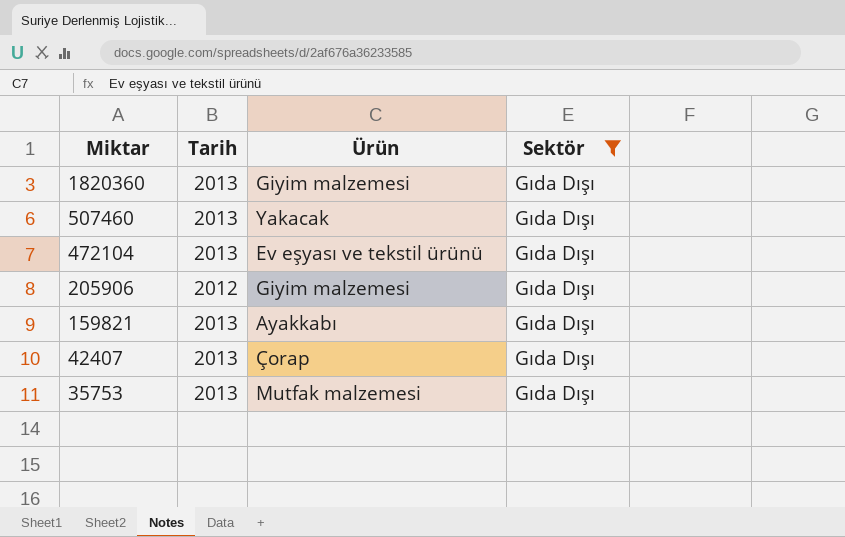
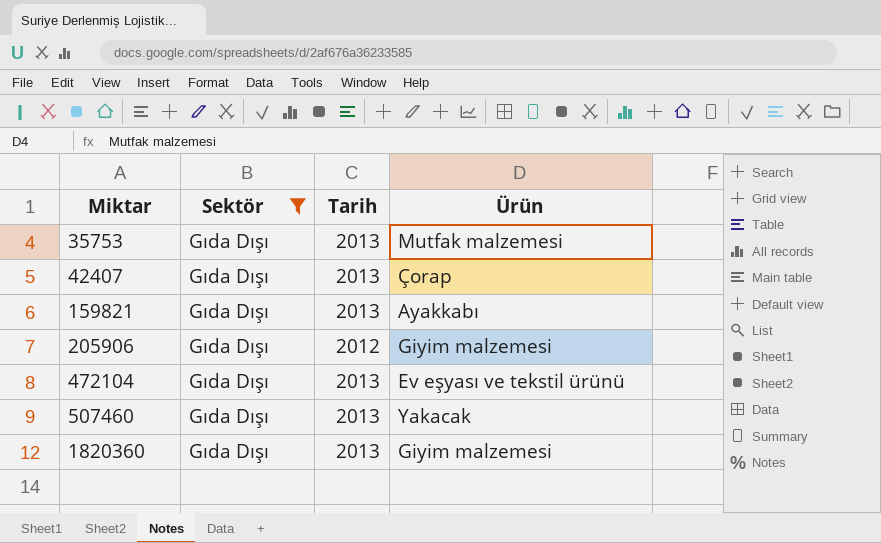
row order: Miktar descending -> Miktar ascending
column Sektör | position: 4 -> 2

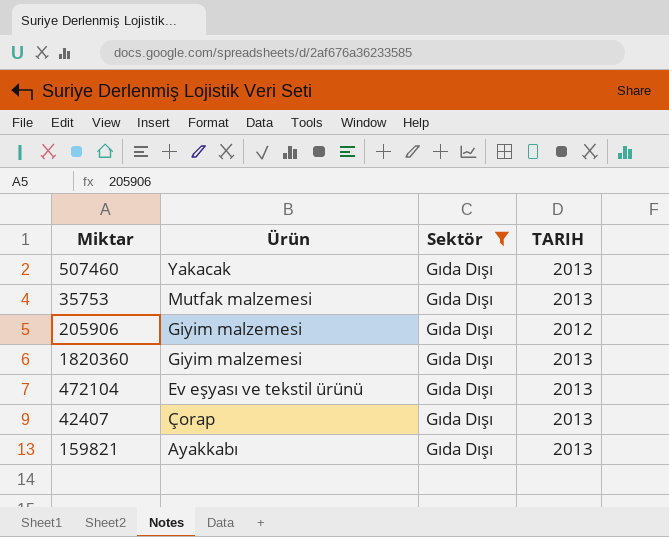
row order: Miktar ascending -> Ürün descending
column Ürün | position: 4 -> 2
column name: Tarih -> TARIH

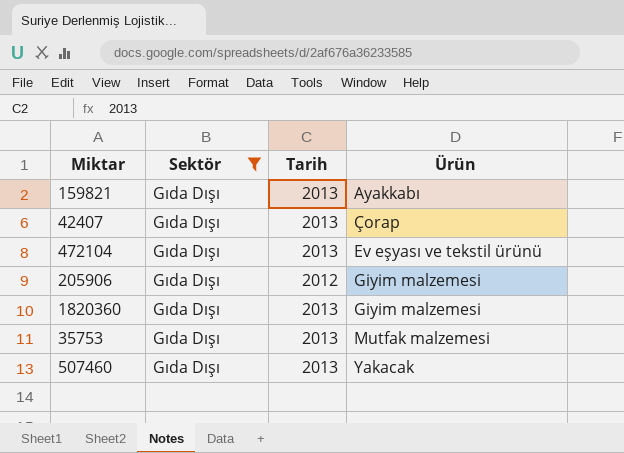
row order: Ürün descending -> Ürün ascending
column name: TARIH -> Tarih
column Ürün | position: 2 -> 4

